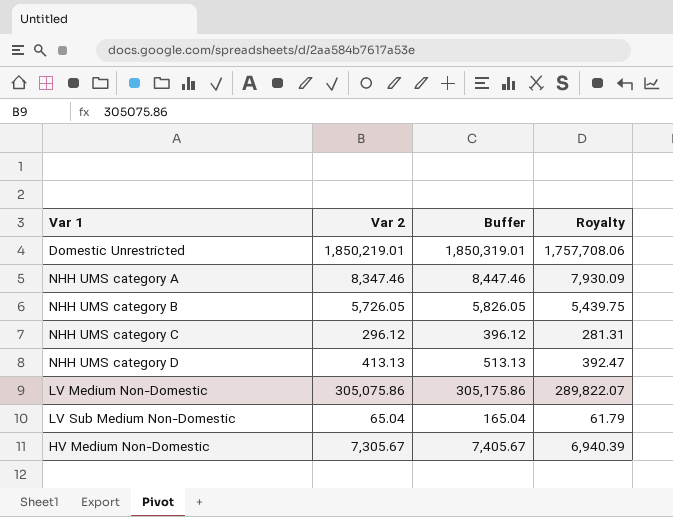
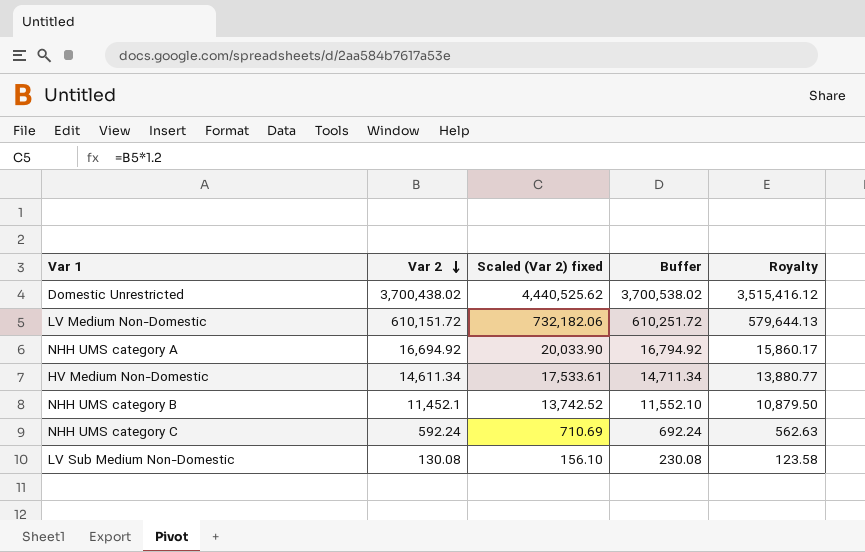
row order: none -> Var 2 descending
column Scaled (Var 2) fixed | formula: none -> [Var 2] * 1.2
row NHH UMS category D: 413.13 | 513.13 | 392.47 -> none
Domestic Unrestricted | Var 2: 1,850,219.01 -> 3,700,438.02
Domestic Unrestricted | Buffer: 1,850,319.01 -> 3,700,538.02
Domestic Unrestricted | Royalty: 1,757,708.06 -> 3,515,416.12
LV Medium Non-Domestic | Var 2: 305,075.86 -> 610,151.72
LV Medium Non-Domestic | Buffer: 305,175.86 -> 610,251.72
LV Medium Non-Domestic | Royalty: 289,822.07 -> 579,644.13
NHH UMS category A | Var 2: 8,347.46 -> 16,694.92
NHH UMS category A | Buffer: 8,447.46 -> 16,794.92
NHH UMS category A | Royalty: 7,930.09 -> 15,860.17
HV Medium Non-Domestic | Var 2: 7,305.67 -> 14,611.34
HV Medium Non-Domestic | Buffer: 7,405.67 -> 14,711.34
HV Medium Non-Domestic | Royalty: 6,940.39 -> 13,880.77
NHH UMS category B | Var 2: 5,726.05 -> 11,452.1
NHH UMS category B | Buffer: 5,826.05 -> 11,552.10
NHH UMS category B | Royalty: 5,439.75 -> 10,879.50
NHH UMS category C | Var 2: 296.12 -> 592.24
NHH UMS category C | Buffer: 396.12 -> 692.24
NHH UMS category C | Royalty: 281.31 -> 562.63
LV Sub Medium Non-Domestic | Var 2: 65.04 -> 130.08
LV Sub Medium Non-Domestic | Buffer: 165.04 -> 230.08
LV Sub Medium Non-Domestic | Royalty: 61.79 -> 123.58

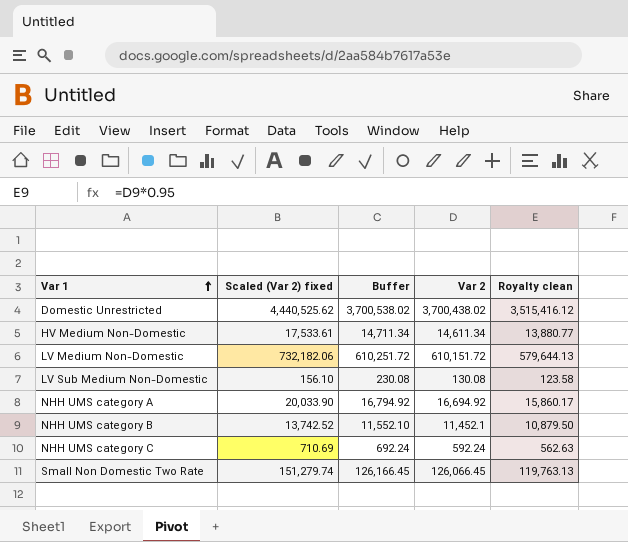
row order: Var 2 descending -> Var 1 ascending
column Var 2 | position: 2 -> 4
column name: Royalty -> Royalty clean
row Small Non Domestic Two Rate: none -> 151,279.74 | 126,166.45 | 126,066.45 | 119,763.13

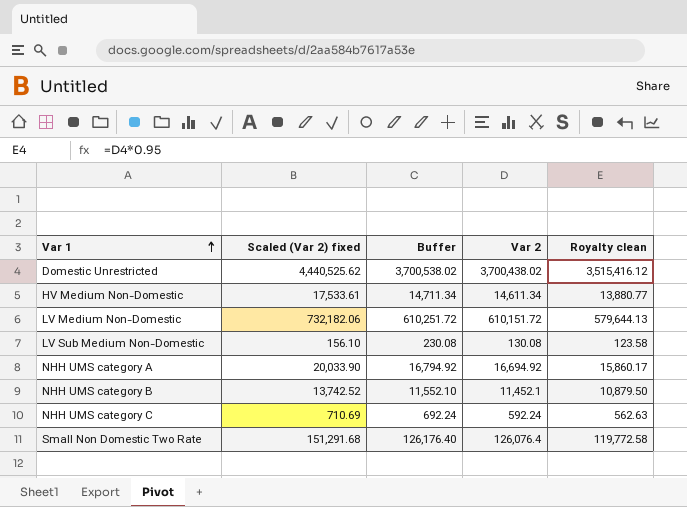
Small Non Domestic Two Rate | Scaled (Var 2) fixed: 151,279.74 -> 151,291.68
Small Non Domestic Two Rate | Buffer: 126,166.45 -> 126,176.40
Small Non Domestic Two Rate | Var 2: 126,066.45 -> 126,076.4
Small Non Domestic Two Rate | Royalty clean: 119,763.13 -> 119,772.58

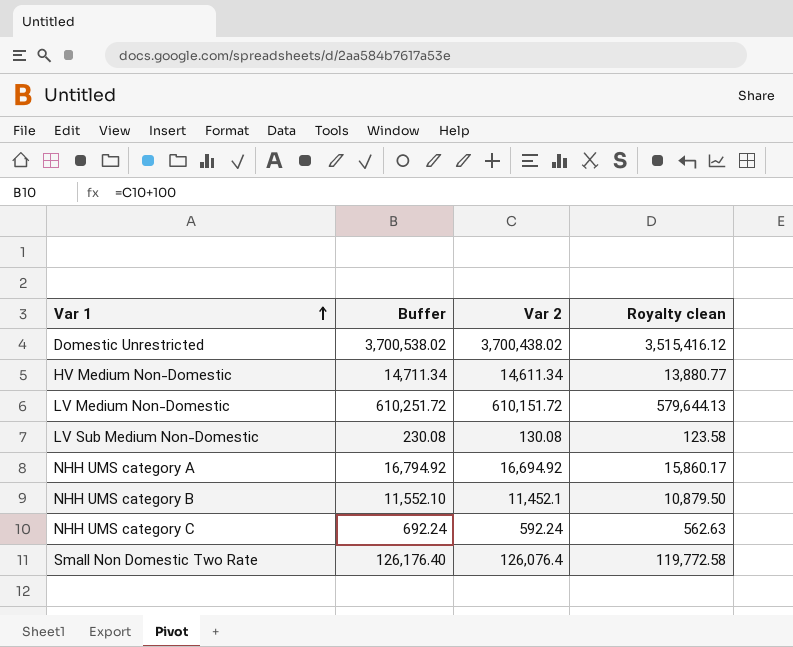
column Scaled (Var 2) fixed | formula: [Var 2] * 1.2 -> none

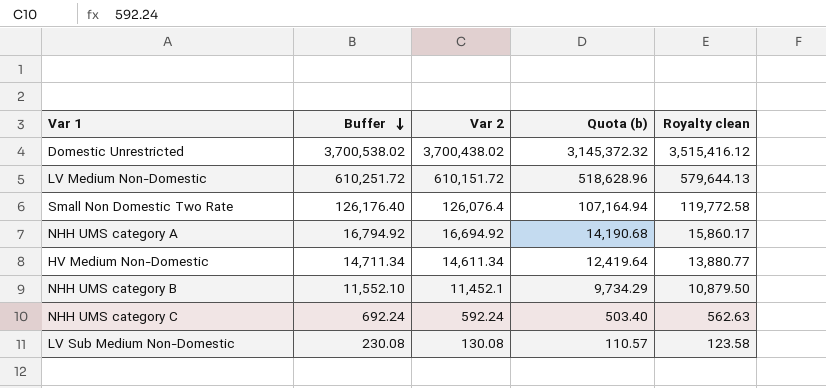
row order: Var 1 ascending -> Buffer descending
column Quota (b) | formula: none -> [Var 2] * 0.85

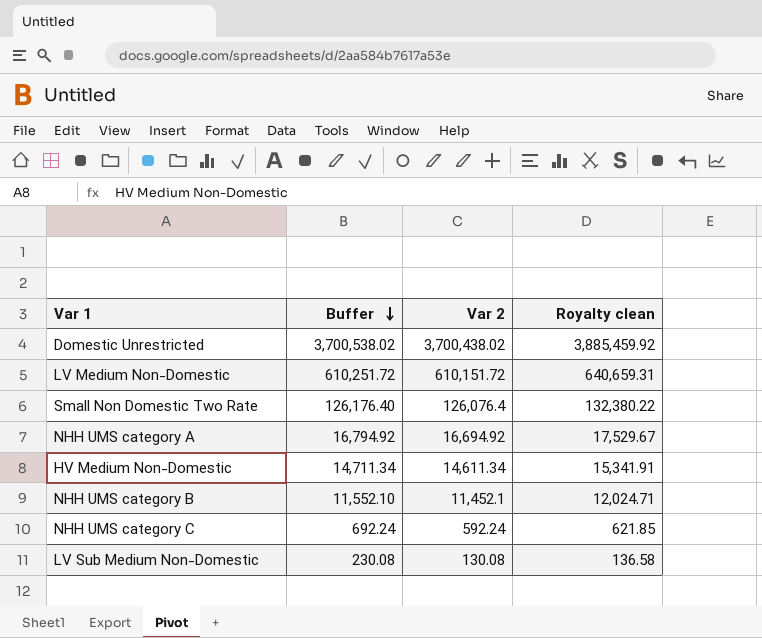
column Quota (b) | formula: [Var 2] * 0.85 -> none
column Royalty clean | formula: [Var 2] * 0.95 -> [Var 2] * 1.05

